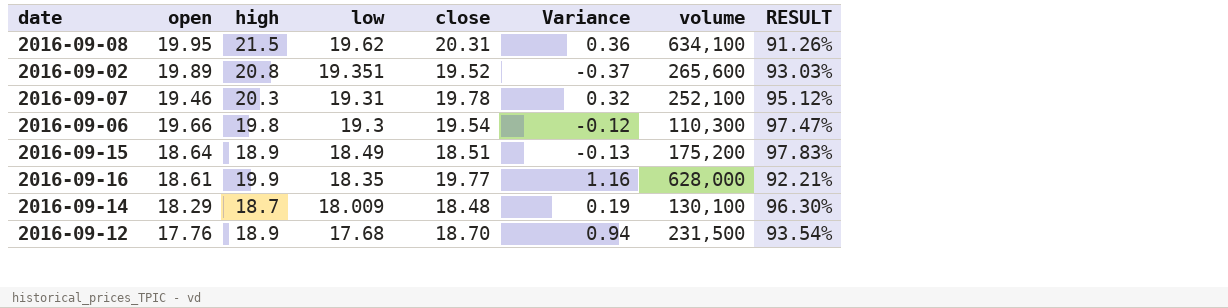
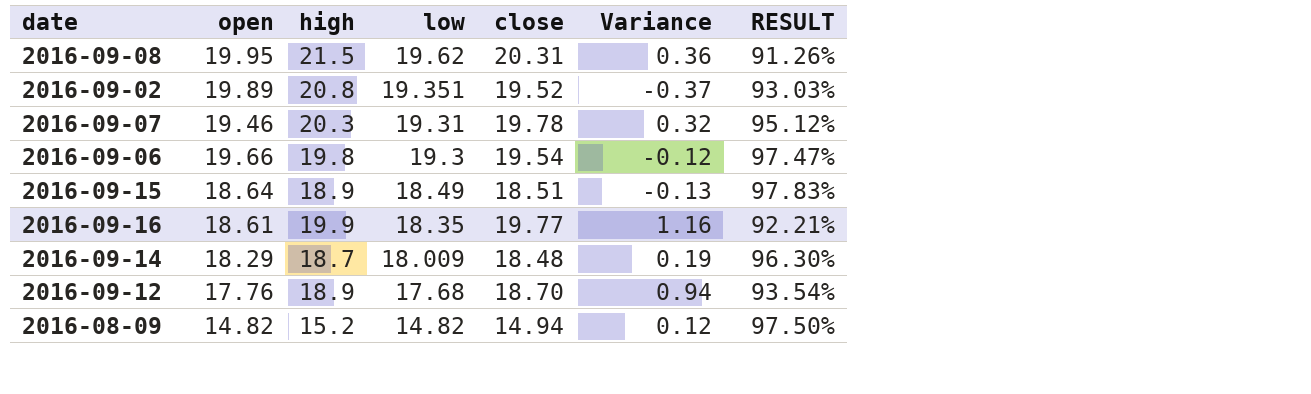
column volume | position: 7 -> none
row 2016-08-09: none -> 14.82 | 15.2 | 14.82 | 14.94 | 0.12 | 97.50%

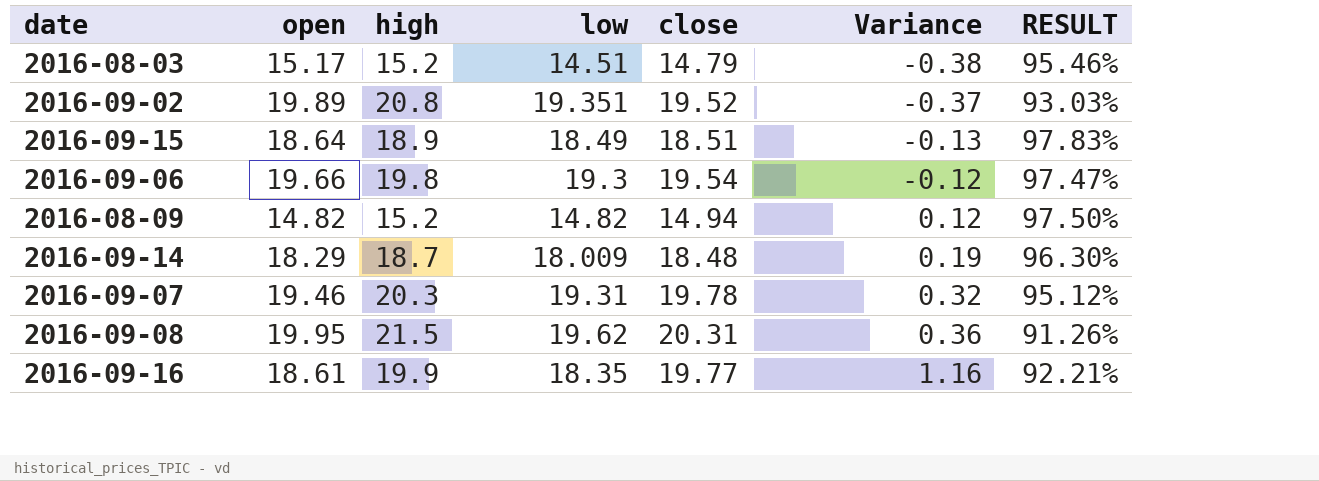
row order: low descending -> Variance ascending
row 2016-09-12: 17.76 | 18.9 | 17.68 | 18.70 | 0.94 | 93.54% -> none
row 2016-08-03: none -> 15.17 | 15.2 | 14.51 | 14.79 | -0.38 | 95.46%

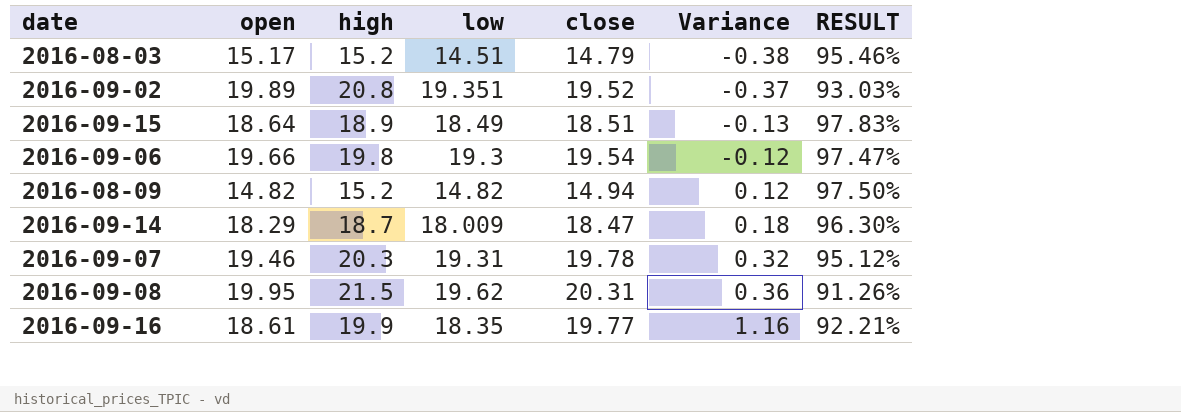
2016-09-14 | close: 18.48 -> 18.47
2016-09-14 | Variance: 0.19 -> 0.18

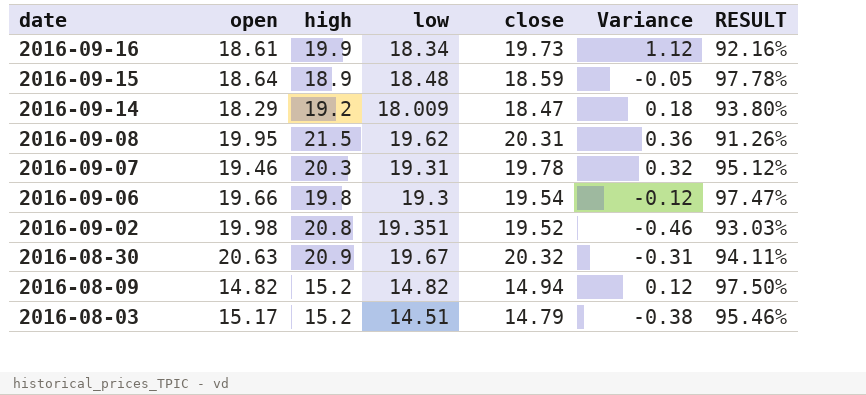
row order: Variance ascending -> date descending
2016-09-16 | low: 18.35 -> 18.34
2016-09-16 | close: 19.77 -> 19.73
2016-09-16 | Variance: 1.16 -> 1.12
2016-09-16 | RESULT: 92.21% -> 92.16%
2016-09-15 | low: 18.49 -> 18.48
2016-09-15 | close: 18.51 -> 18.59
2016-09-15 | Variance: -0.13 -> -0.05
2016-09-15 | RESULT: 97.83% -> 97.78%
2016-09-14 | high: 18.7 -> 19.2
2016-09-14 | RESULT: 96.30% -> 93.80%
2016-09-02 | open: 19.89 -> 19.98
2016-09-02 | Variance: -0.37 -> -0.46
row 2016-08-30: none -> 20.63 | 20.9 | 19.67 | 20.32 | -0.31 | 94.11%

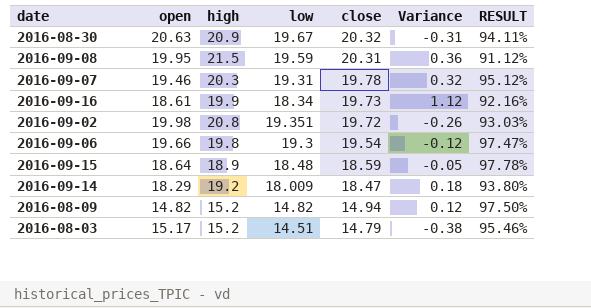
row order: date descending -> close descending
2016-09-08 | low: 19.62 -> 19.59
2016-09-08 | RESULT: 91.26% -> 91.12%
2016-09-02 | close: 19.52 -> 19.72
2016-09-02 | Variance: -0.46 -> -0.26

